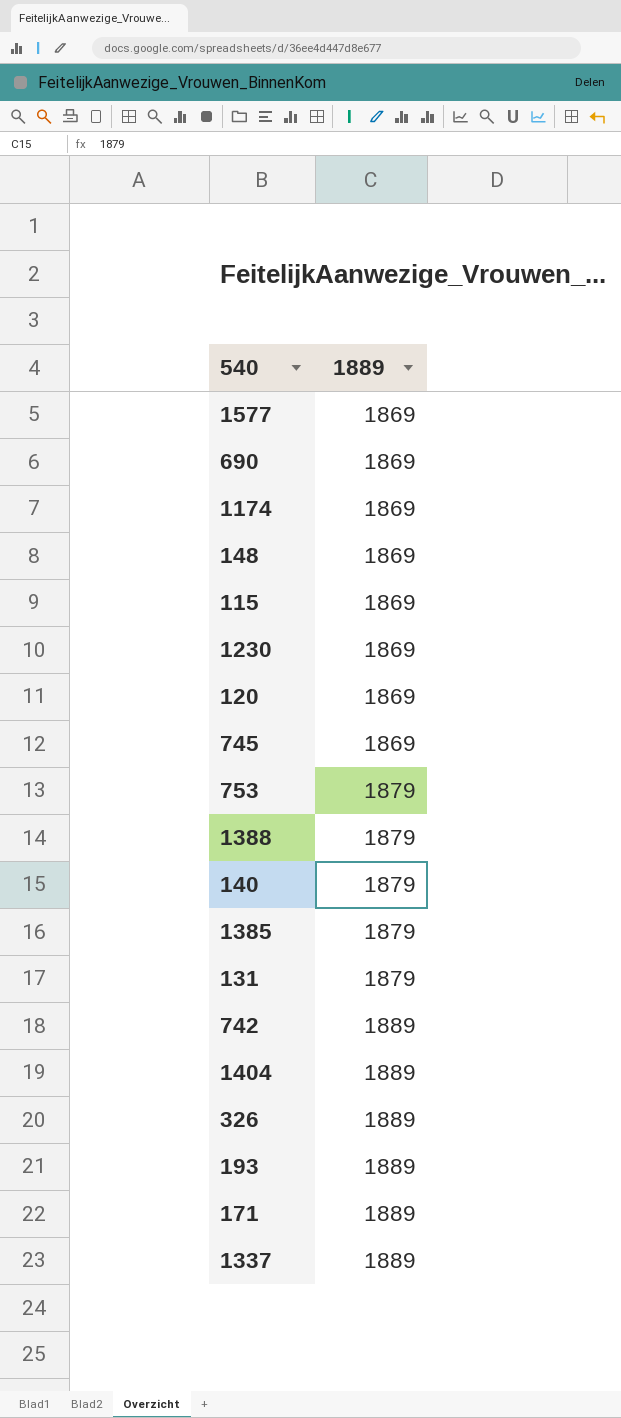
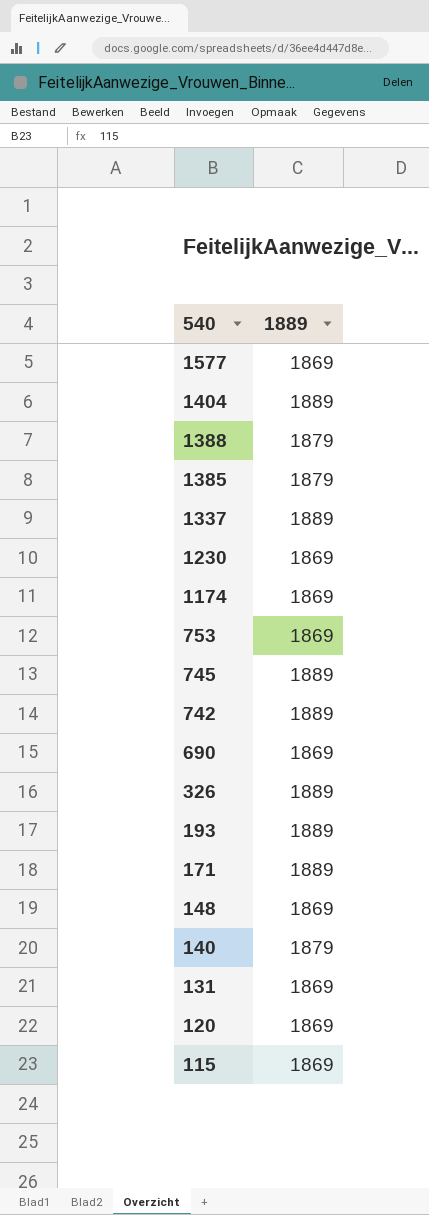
row order: 1889 ascending -> 540 descending
753 | 1889: 1879 -> 1869
745 | 1889: 1869 -> 1889
131 | 1889: 1879 -> 1869

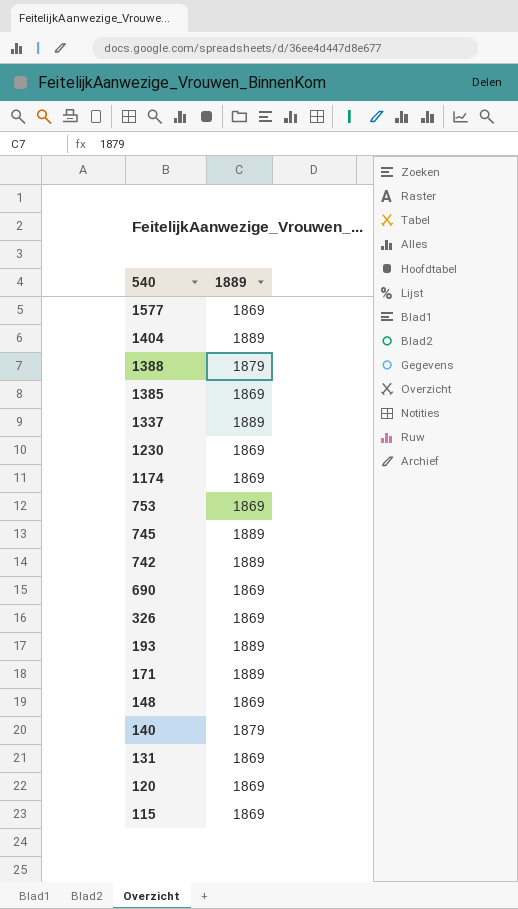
1385 | 1889: 1879 -> 1869
326 | 1889: 1889 -> 1869

